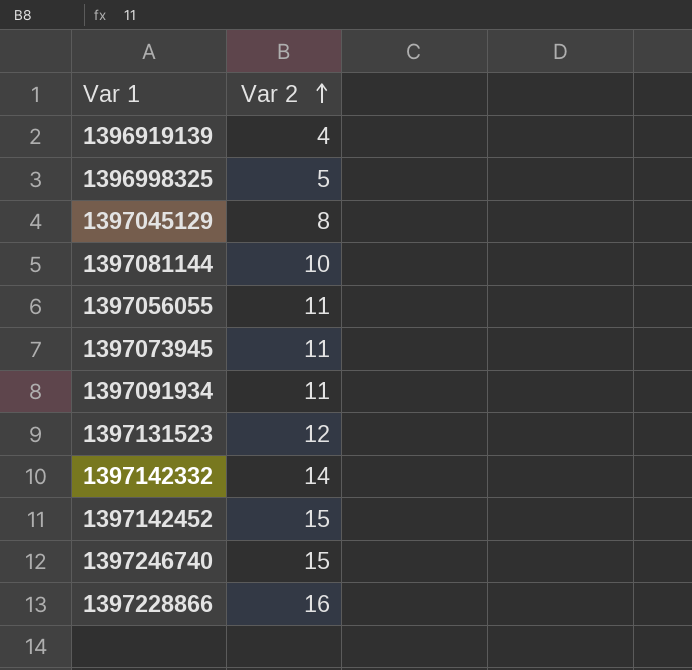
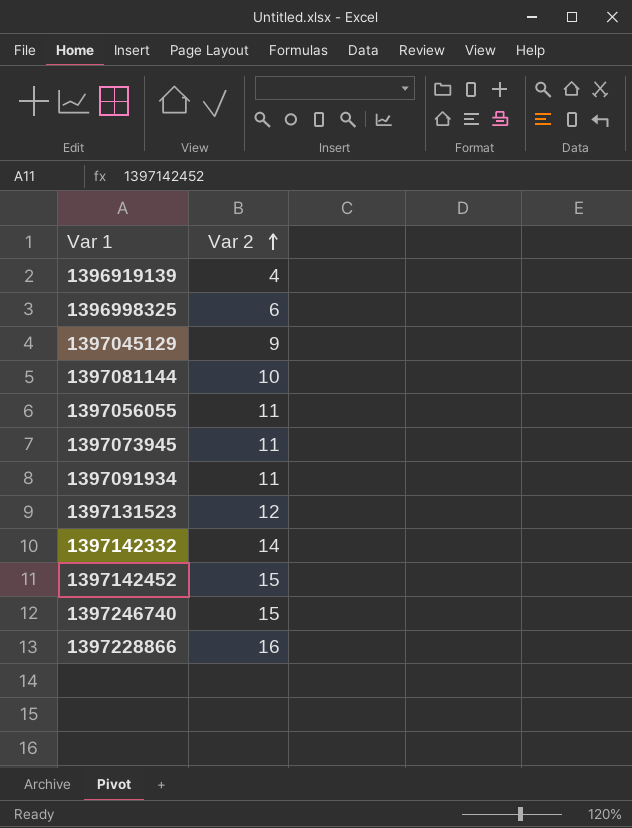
1396998325 | Var 2: 5 -> 6
1397045129 | Var 2: 8 -> 9

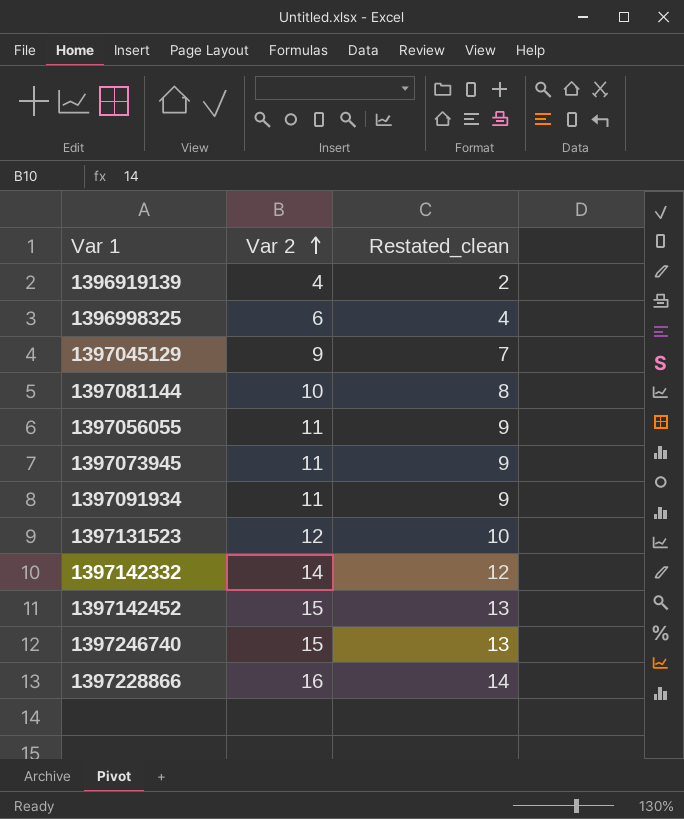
column Restated_clean | formula: none -> [Var 2] - 2

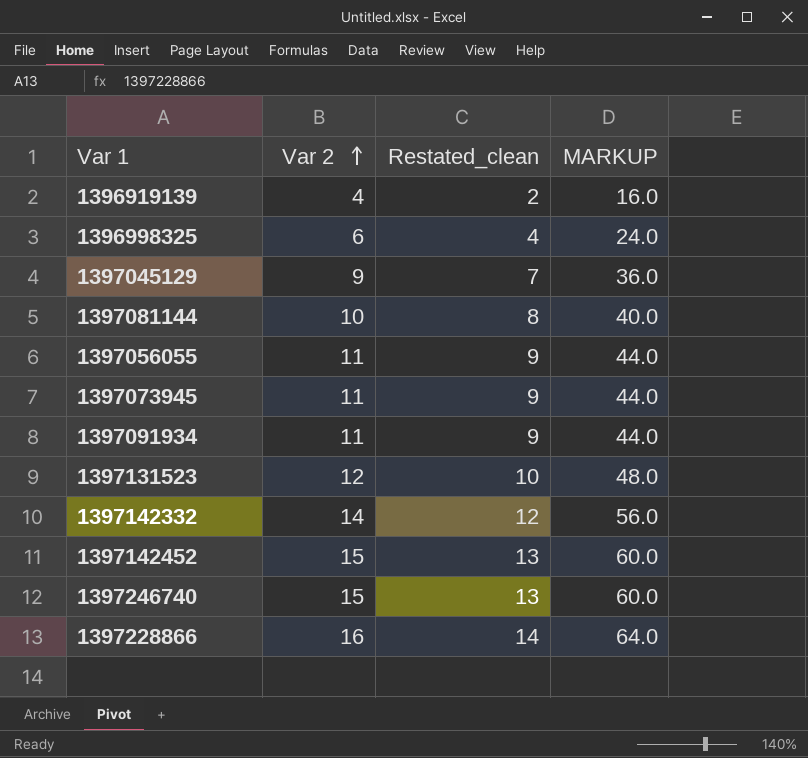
column MARKUP | formula: none -> [Var 2] * 4

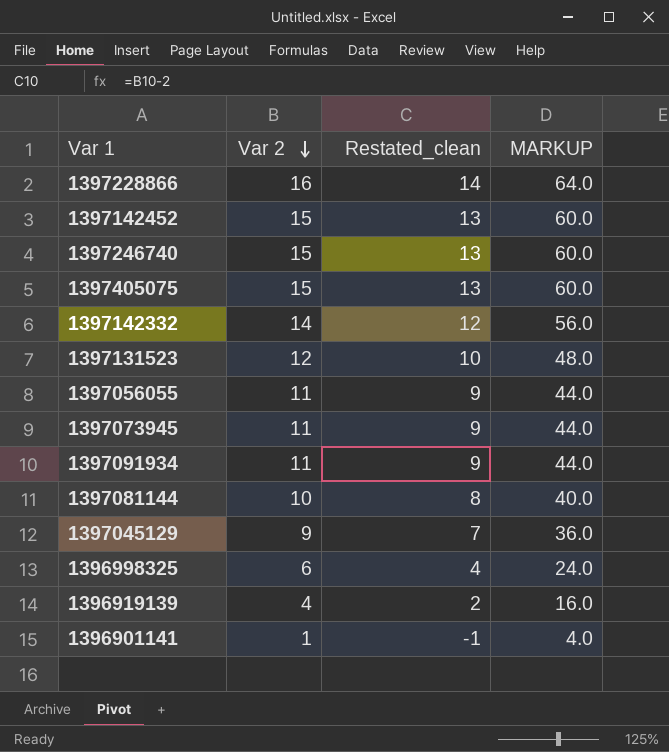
row order: Var 2 ascending -> Var 2 descending
row 1397405075: none -> 15 | 13 | 60.0
row 1396901141: none -> 1 | -1 | 4.0

